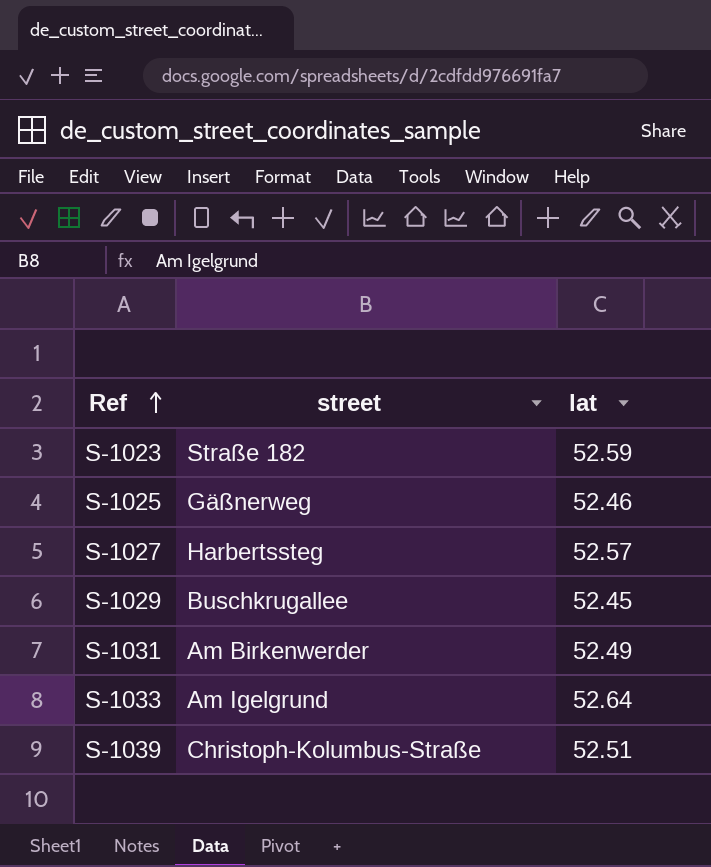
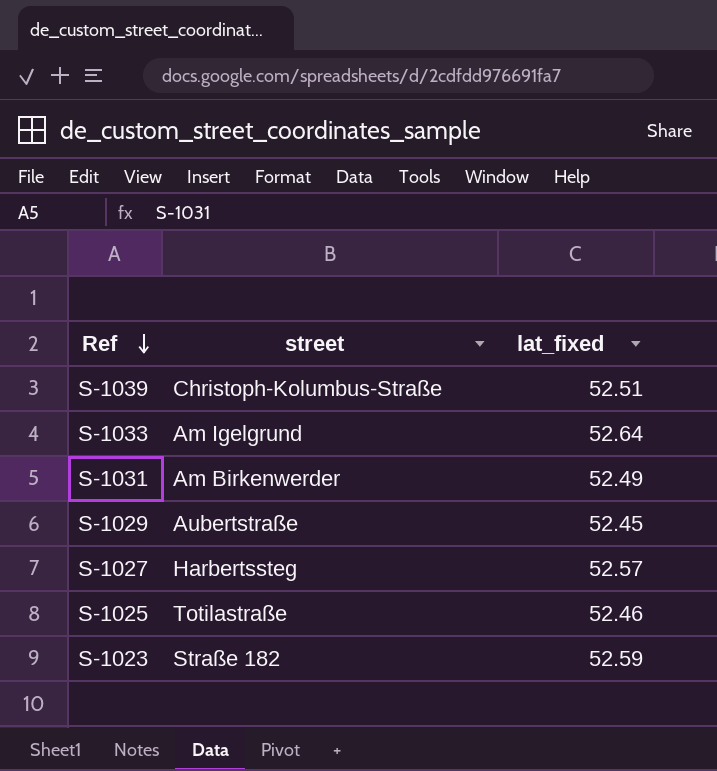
row order: Ref ascending -> Ref descending
column name: lat -> lat_fixed
S-1029 | street: Buschkrugallee -> Aubertstraße
S-1025 | street: Gäßnerweg -> Totilastraße

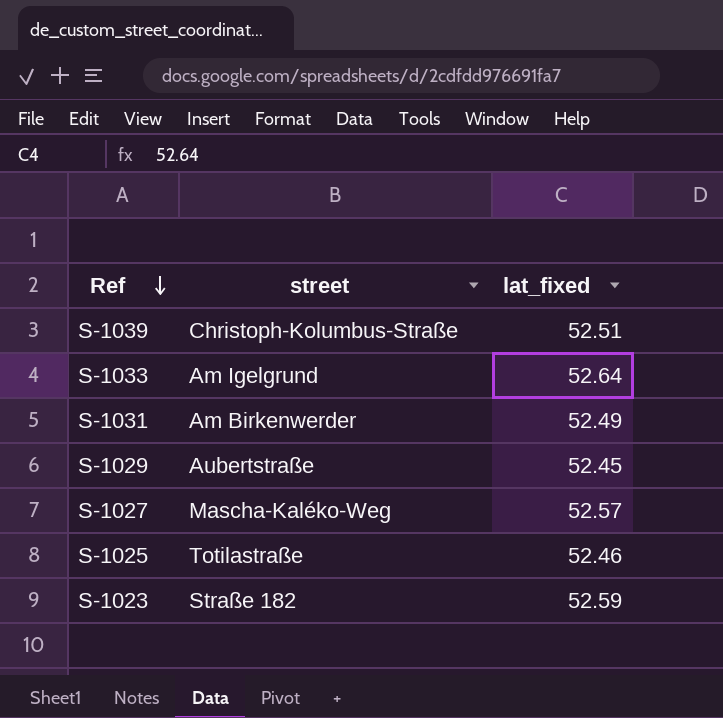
S-1027 | street: Harbertssteg -> Mascha-Kaléko-Weg

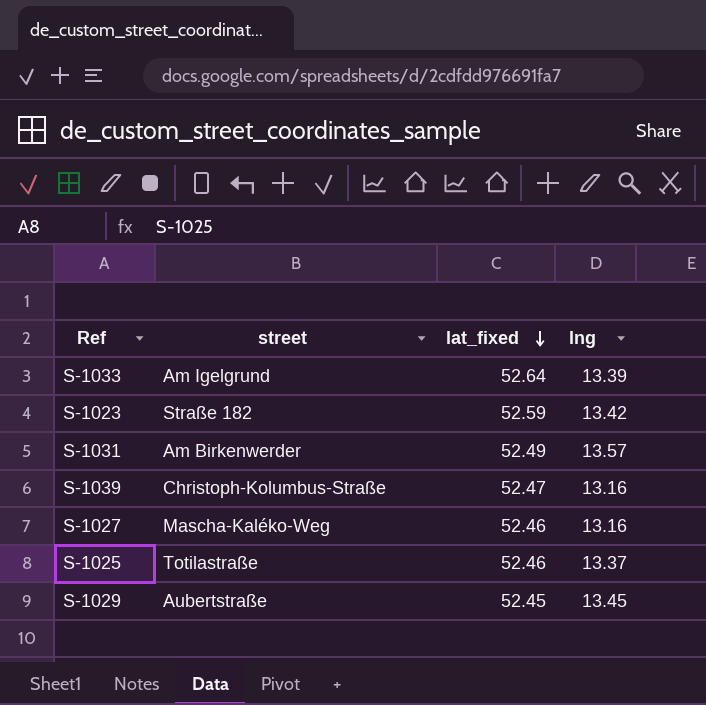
row order: Ref descending -> lat_fixed descending
column lng | position: none -> 4
S-1039 | lat_fixed: 52.51 -> 52.47
S-1027 | lat_fixed: 52.57 -> 52.46

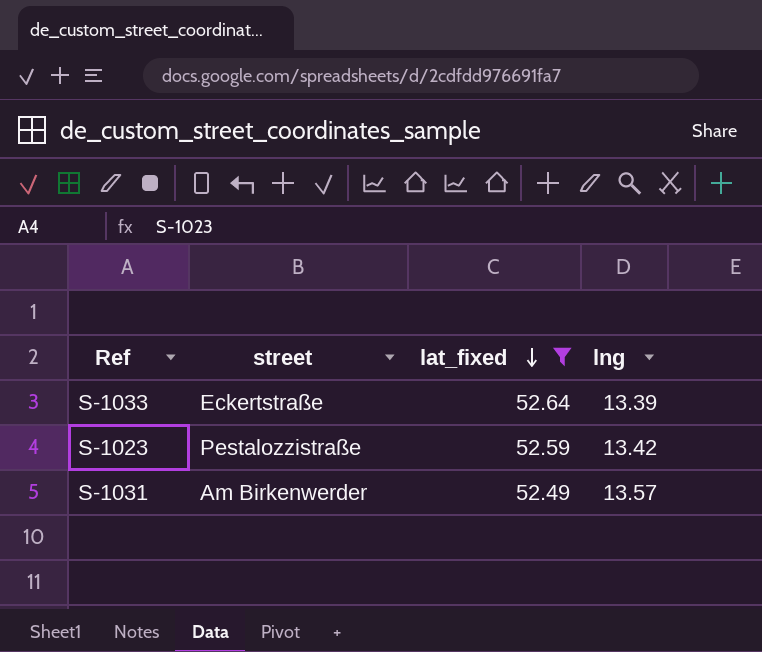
filter: none -> lat_fixed >= 52.49
S-1033 | street: Am Igelgrund -> Eckertstraße
S-1023 | street: Straße 182 -> Pestalozzistraße

